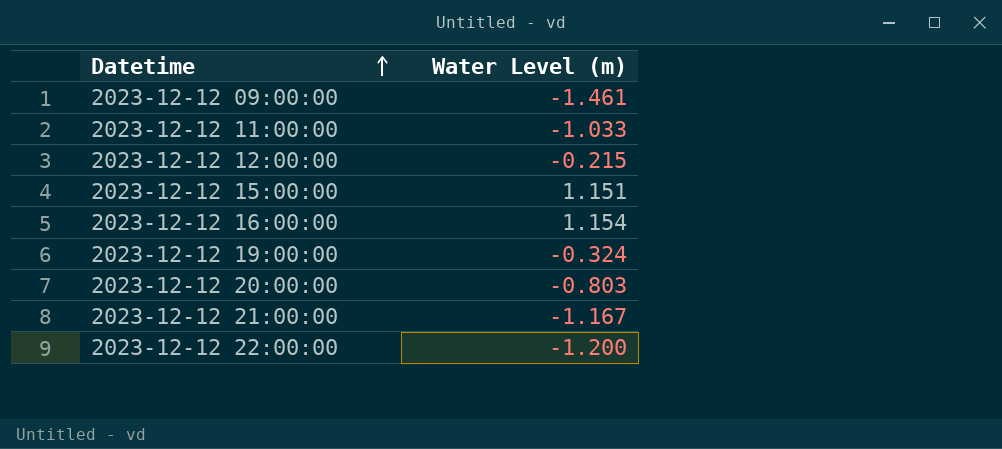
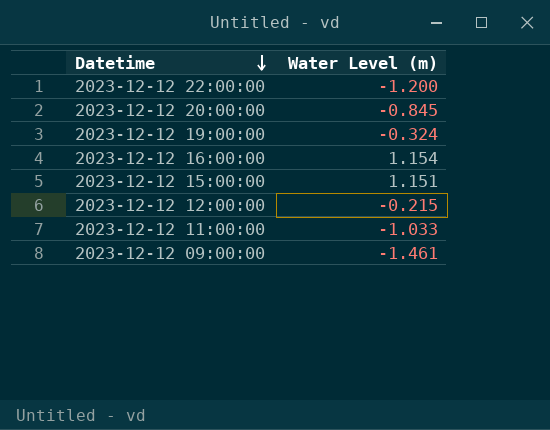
row order: Datetime ascending -> Datetime descending
row 2023-12-12 21:00:00: -1.167 -> none
2023-12-12 20:00:00 | Water Level (m): -0.803 -> -0.845

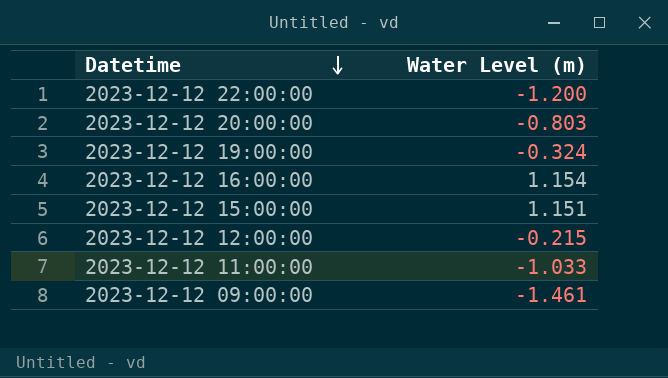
2023-12-12 20:00:00 | Water Level (m): -0.845 -> -0.803

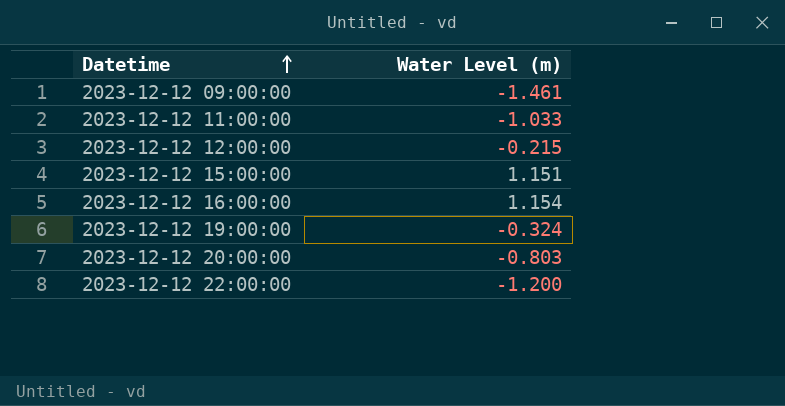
row order: Datetime descending -> Datetime ascending

